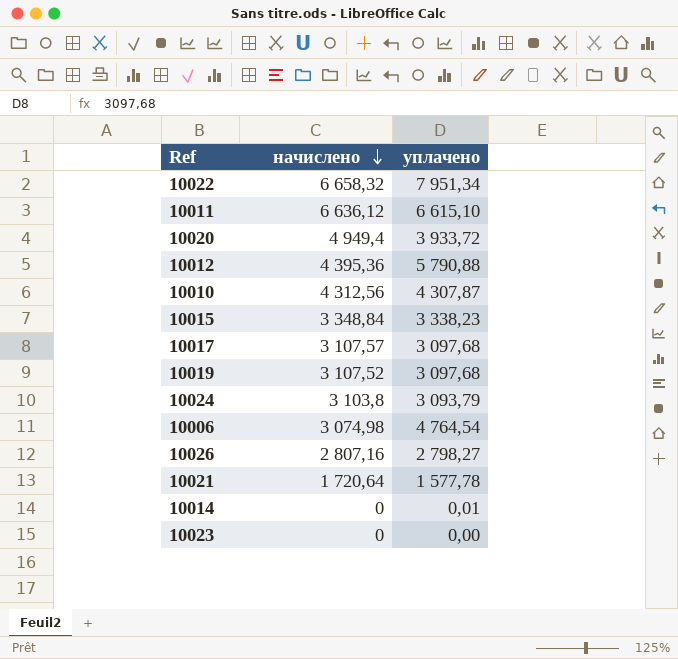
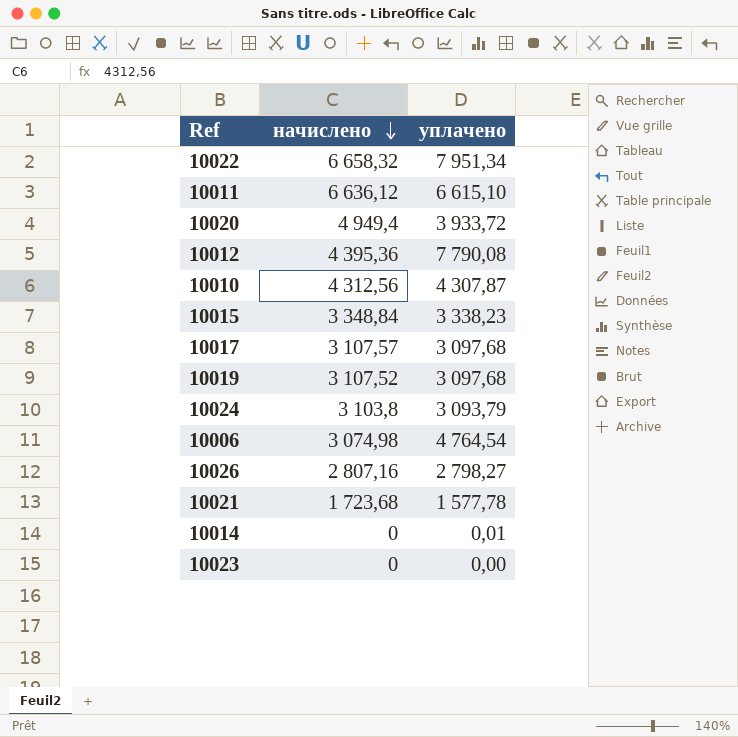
10012 | уплачено: 5 790,88 -> 7 790,08
10021 | начислено: 1 720,64 -> 1 723,68

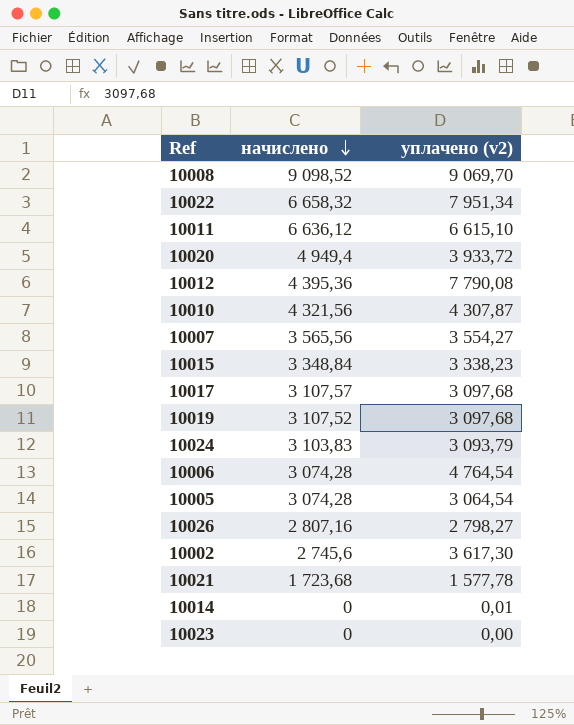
column name: уплачено -> уплачено (v2)
row 10008: none -> 9 098,52 | 9 069,70
10010 | начислено: 4 312,56 -> 4 321,56
row 10007: none -> 3 565,56 | 3 554,27
10024 | начислено: 3 103,8 -> 3 103,83
10006 | начислено: 3 074,98 -> 3 074,28
row 10005: none -> 3 074,28 | 3 064,54
row 10002: none -> 2 745,6 | 3 617,30

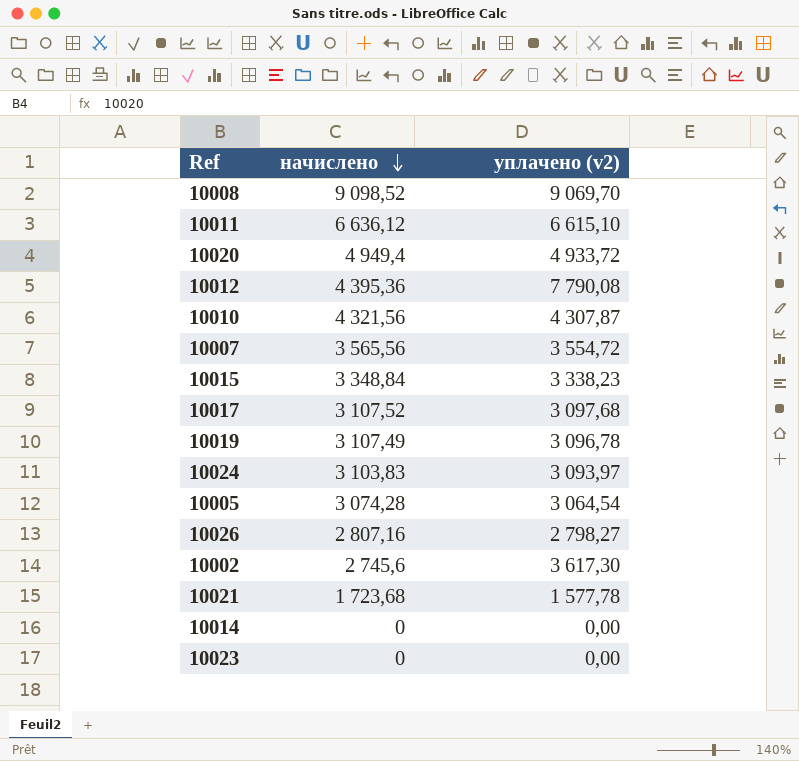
row 10022: 6 658,32 | 7 951,34 -> none
row 10006: 3 074,28 | 4 764,54 -> none
10020 | уплачено (v2): 3 933,72 -> 4 933,72
10007 | уплачено (v2): 3 554,27 -> 3 554,72
10017 | начислено: 3 107,57 -> 3 107,52
10019 | начислено: 3 107,52 -> 3 107,49
10019 | уплачено (v2): 3 097,68 -> 3 096,78
10024 | уплачено (v2): 3 093,79 -> 3 093,97
10014 | уплачено (v2): 0,01 -> 0,00

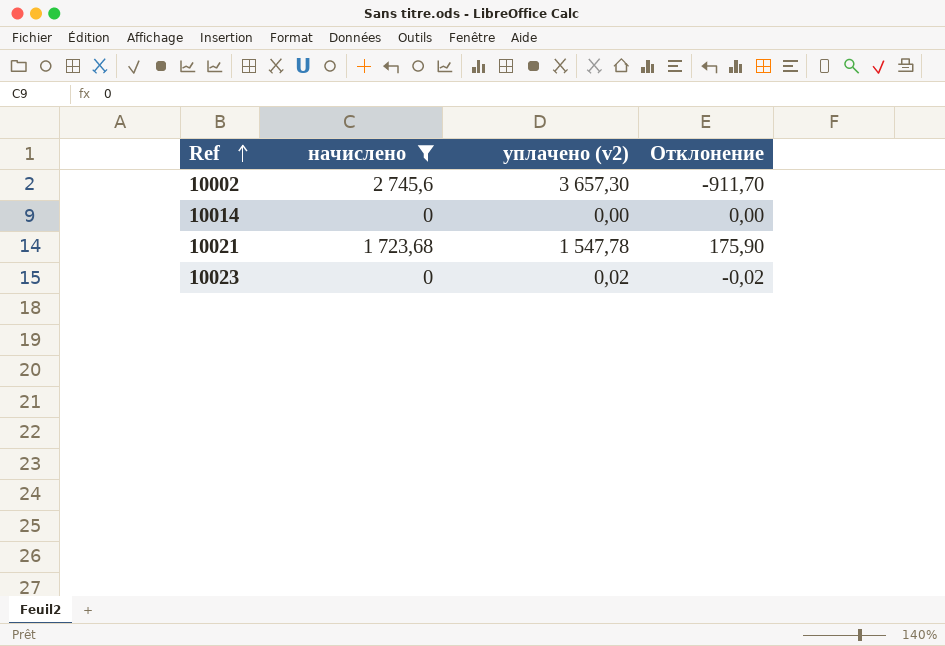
filter: none -> начислено <= 2 745,6
row order: начислено descending -> Ref ascending
column Отклонение | formula: none -> [начислено] - [уплачено (v2)]
10002 | уплачено (v2): 3 617,30 -> 3 657,30
10021 | уплачено (v2): 1 577,78 -> 1 547,78
10023 | уплачено (v2): 0,00 -> 0,02

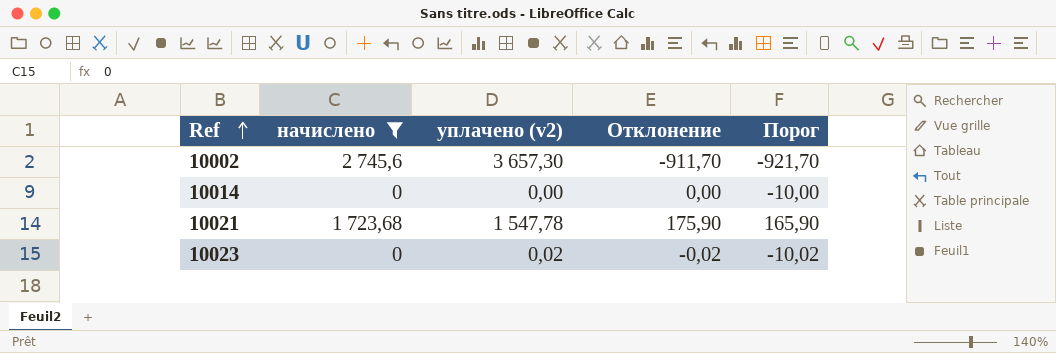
column Порог | formula: none -> [Отклонение] - 10

